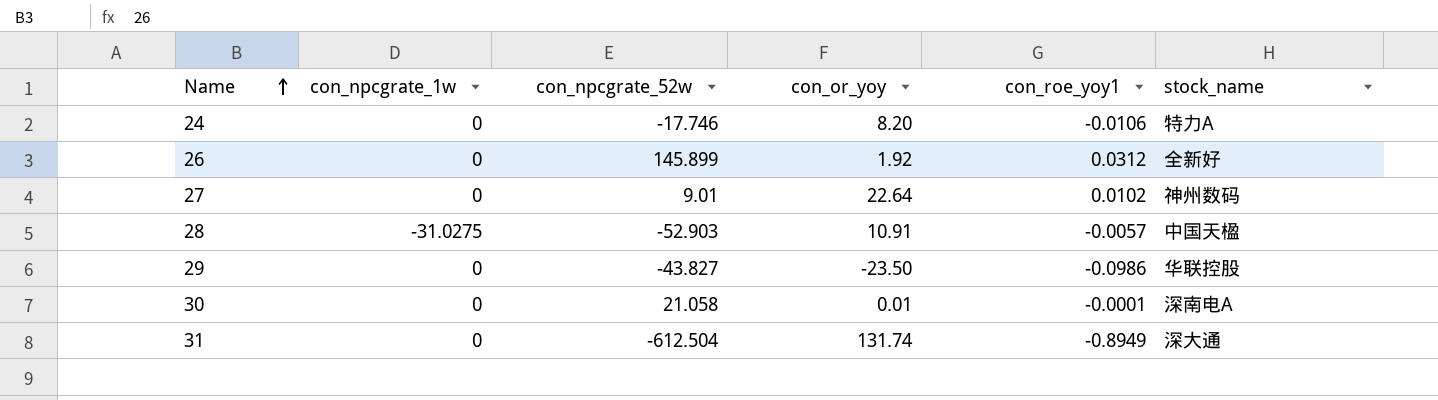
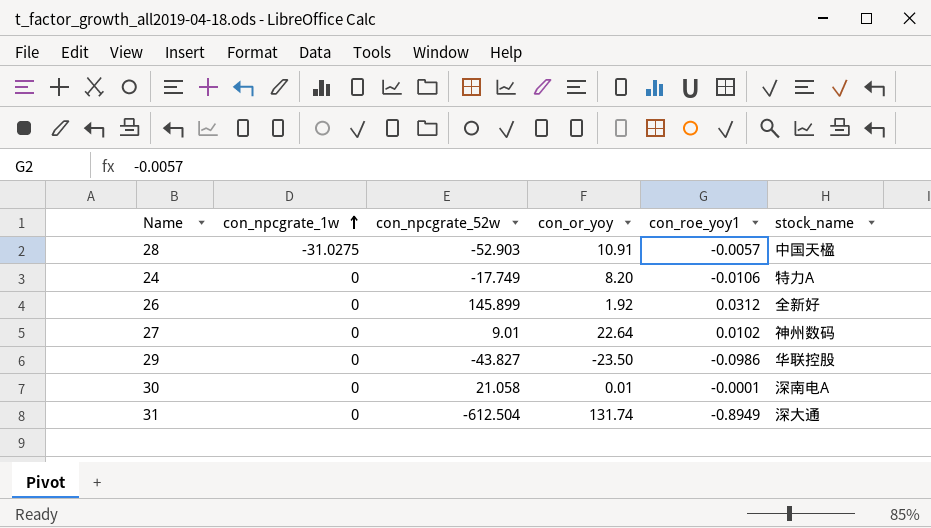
row order: Name ascending -> con_npcgrate_1w ascending
24 | con_npcgrate_52w: -17.746 -> -17.749

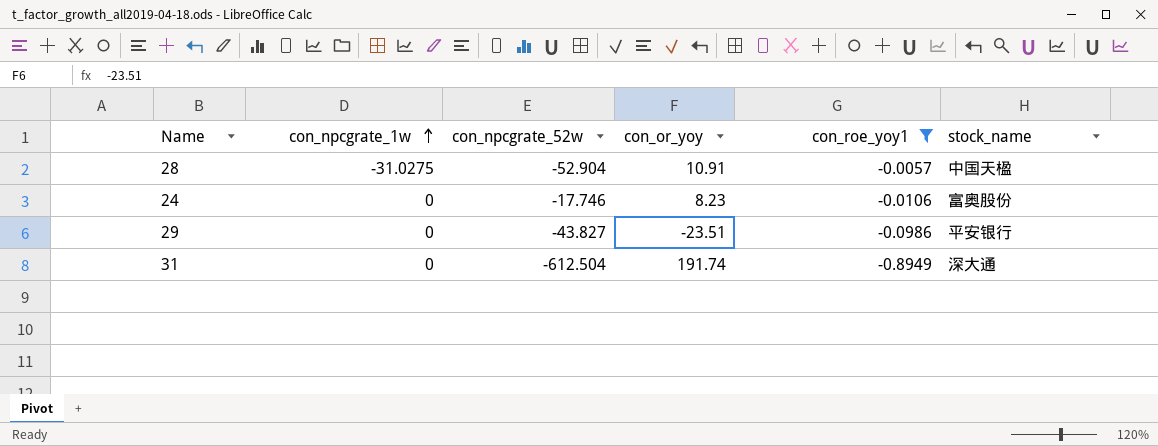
filter: none -> con_roe_yoy1 <= -0.0057
28 | con_npcgrate_52w: -52.903 -> -52.904
24 | con_npcgrate_52w: -17.749 -> -17.746
24 | con_or_yoy: 8.20 -> 8.23
24 | stock_name: 特力A -> 富奥股份
29 | con_or_yoy: -23.50 -> -23.51
29 | stock_name: 华联控股 -> 平安银行
31 | con_or_yoy: 131.74 -> 191.74

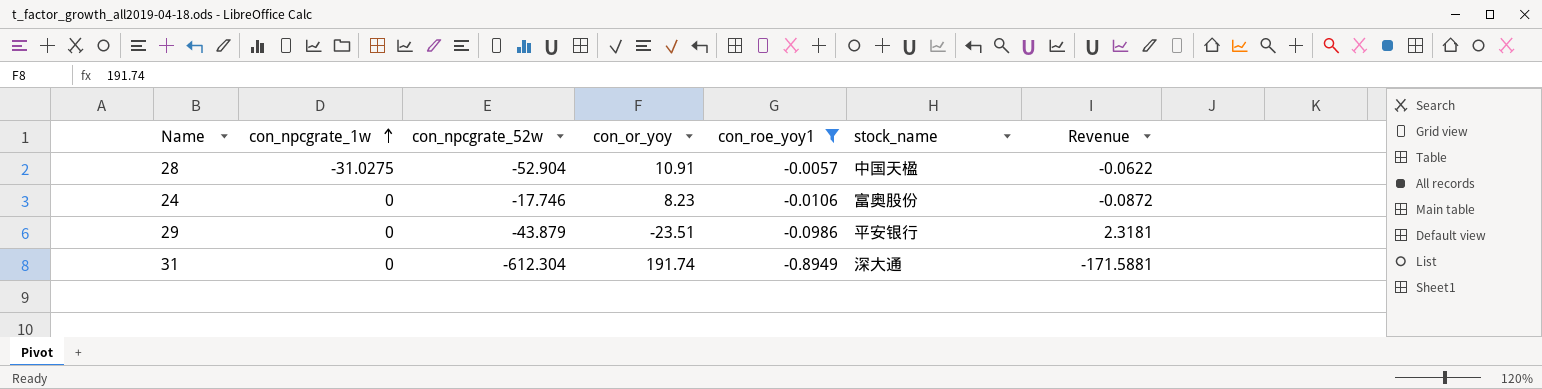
column Revenue | formula: none -> [con_or_yoy] * [con_roe_yoy1]
29 | con_npcgrate_52w: -43.827 -> -43.879
31 | con_npcgrate_52w: -612.504 -> -612.304

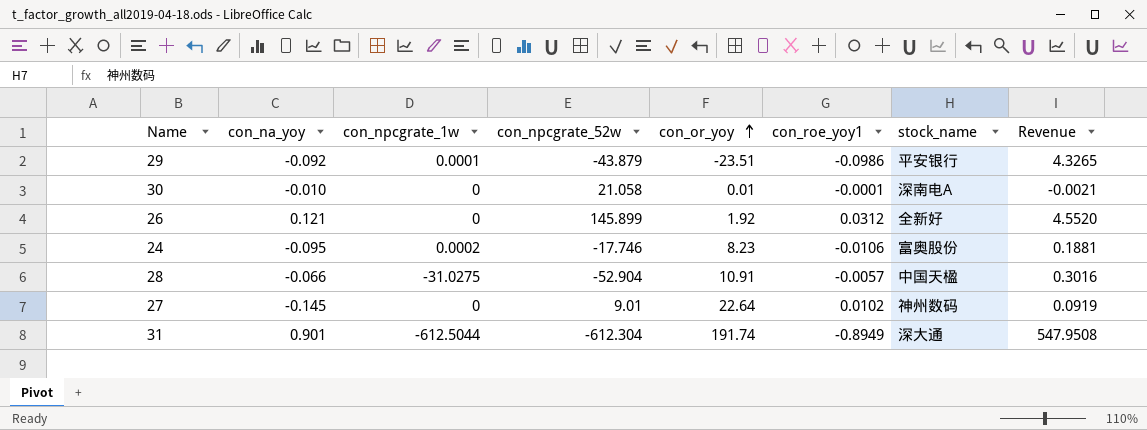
filter: con_roe_yoy1 <= -0.0057 -> none
row order: con_npcgrate_1w ascending -> con_or_yoy ascending
column con_na_yoy | position: none -> 2
column Revenue | formula: [con_or_yoy] * [con_roe_yoy1] -> [con_npcgrate_52w] * [con_roe_yoy1]
29 | con_npcgrate_1w: 0 -> 0.0001
24 | con_npcgrate_1w: 0 -> 0.0002
31 | con_npcgrate_1w: 0 -> -612.5044

